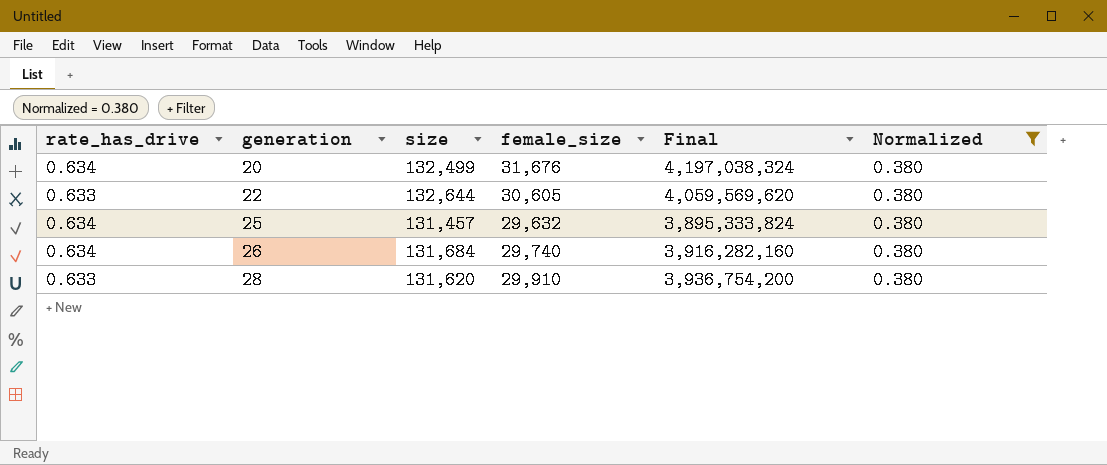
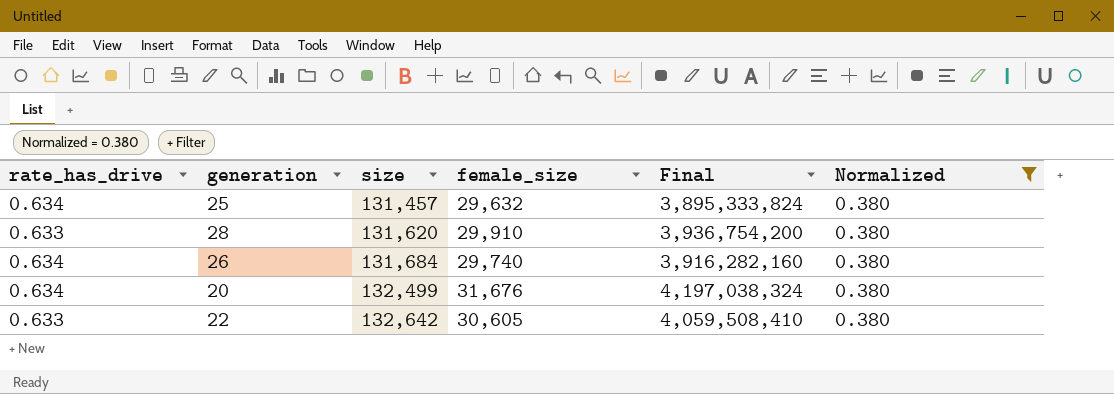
row order: generation ascending -> size ascending
22 | size: 132,644 -> 132,642
22 | Final: 4,059,569,620 -> 4,059,508,410

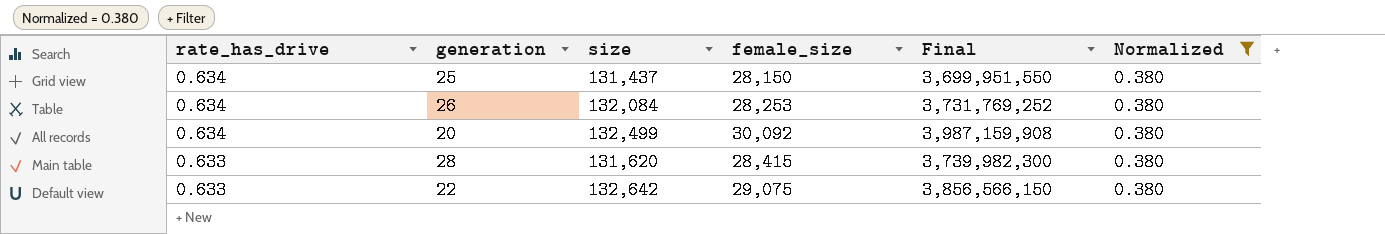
row order: size ascending -> rate_has_drive descending
25 | size: 131,457 -> 131,437
25 | female_size: 29,632 -> 28,150
25 | Final: 3,895,333,824 -> 3,699,951,550
26 | size: 131,684 -> 132,084
26 | female_size: 29,740 -> 28,253
26 | Final: 3,916,282,160 -> 3,731,769,252
20 | female_size: 31,676 -> 30,092
20 | Final: 4,197,038,324 -> 3,987,159,908
28 | female_size: 29,910 -> 28,415
28 | Final: 3,936,754,200 -> 3,739,982,300
22 | female_size: 30,605 -> 29,075
22 | Final: 4,059,508,410 -> 3,856,566,150

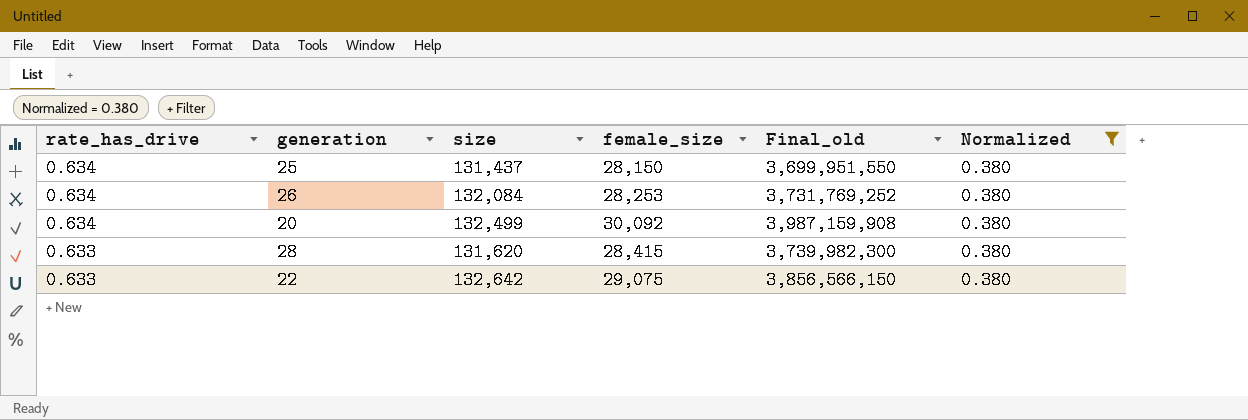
column name: Final -> Final_old

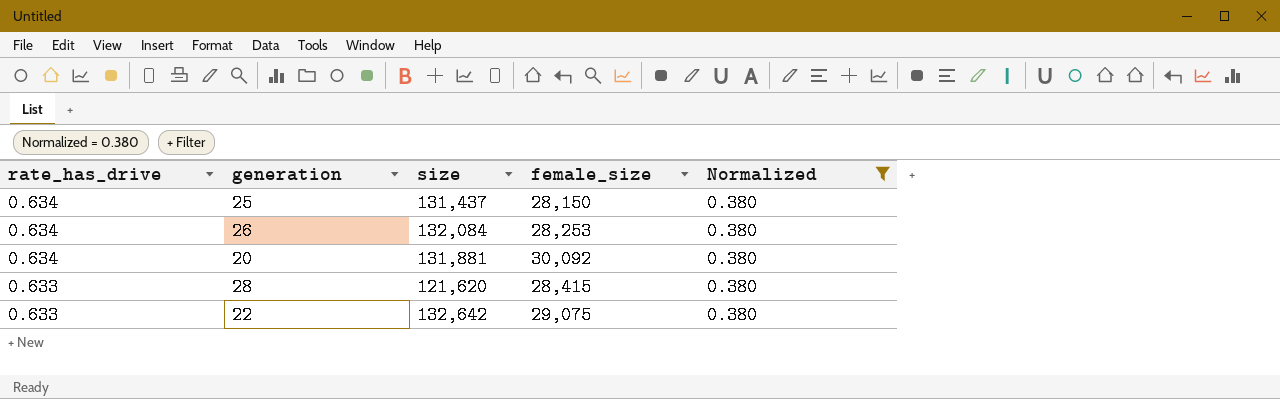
column Final_old | formula: [size] * [female_size] -> none
20 | size: 132,499 -> 131,881
28 | size: 131,620 -> 121,620

